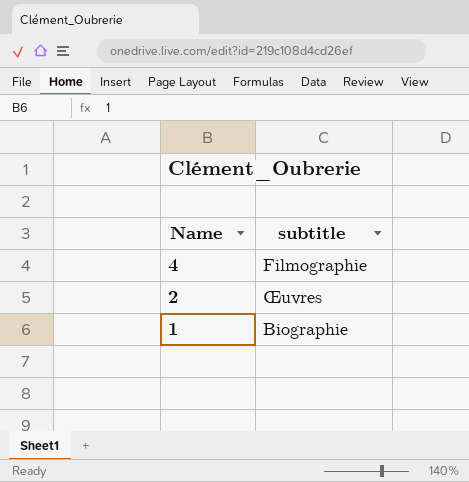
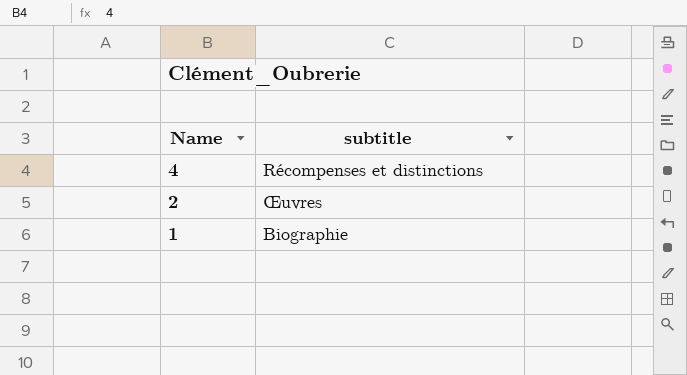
4 | subtitle: Filmographie -> Récompenses et distinctions

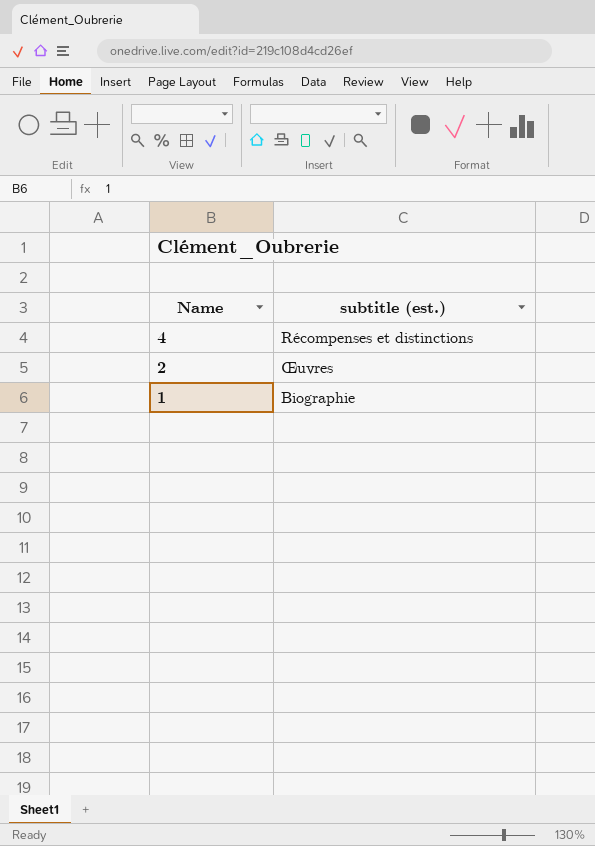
column name: subtitle -> subtitle (est.)

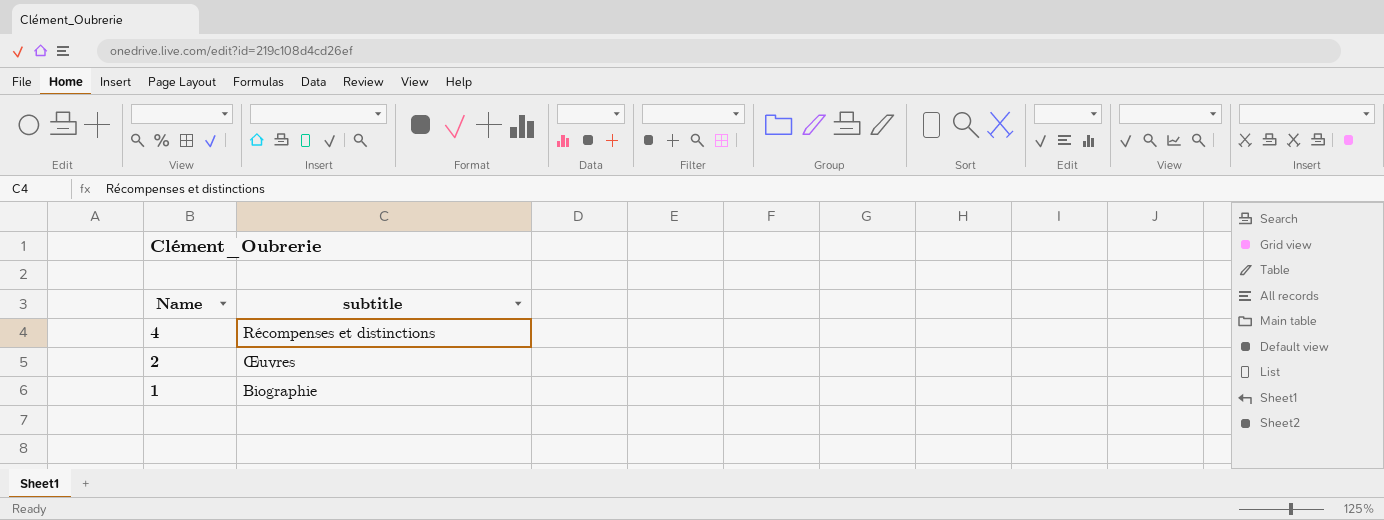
column name: subtitle (est.) -> subtitle

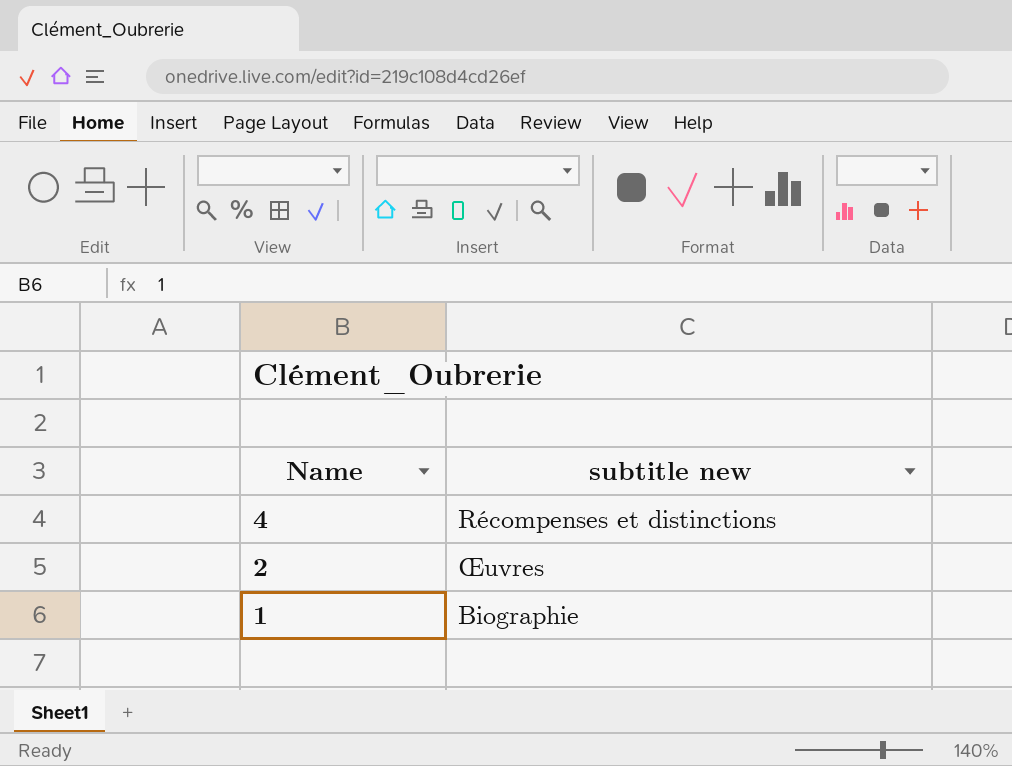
column name: subtitle -> subtitle new

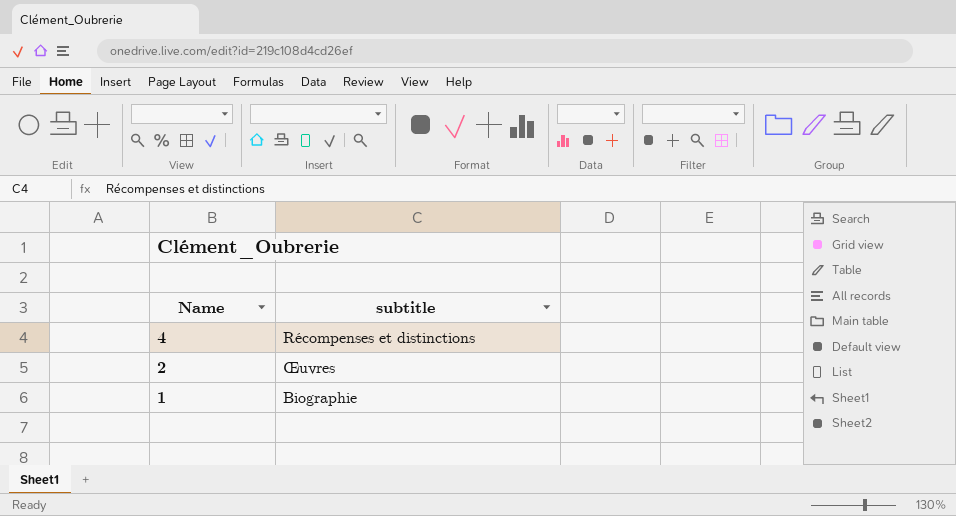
column name: subtitle new -> subtitle

